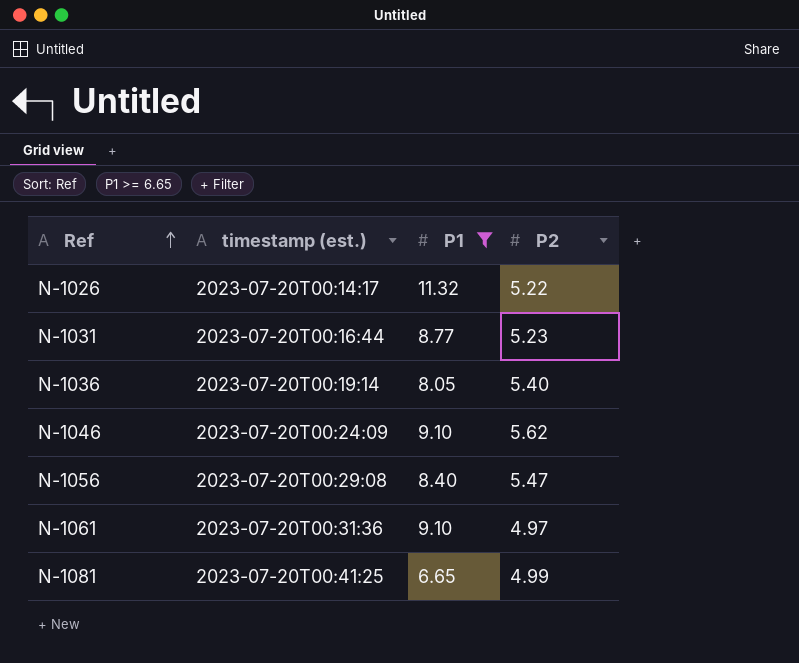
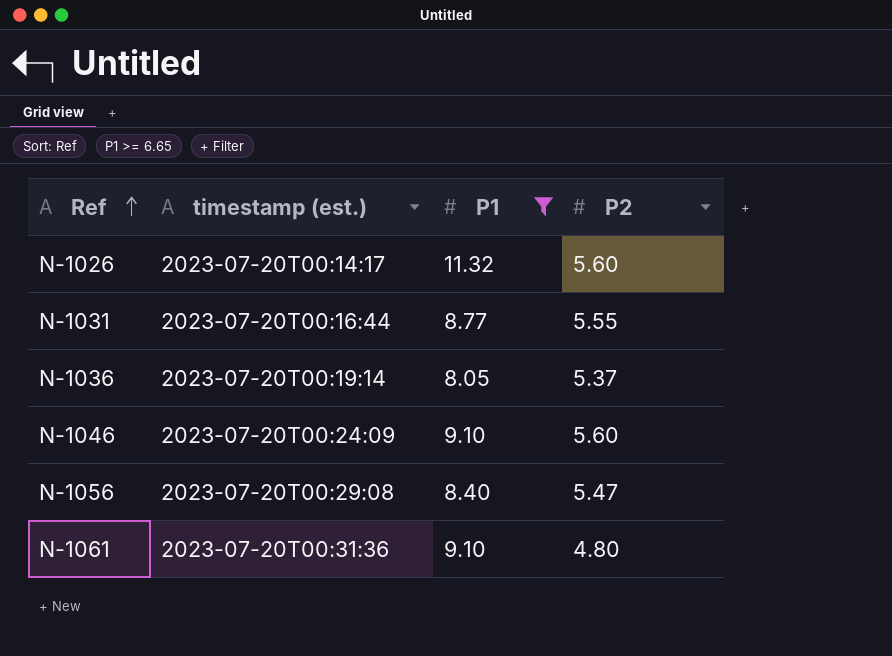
row N-1081: 2023-07-20T00:41:25 | 6.65 | 4.99 -> none
N-1026 | P2: 5.22 -> 5.60
N-1031 | P2: 5.23 -> 5.55
N-1036 | P2: 5.40 -> 5.37
N-1046 | P2: 5.62 -> 5.60
N-1061 | P2: 4.97 -> 4.80

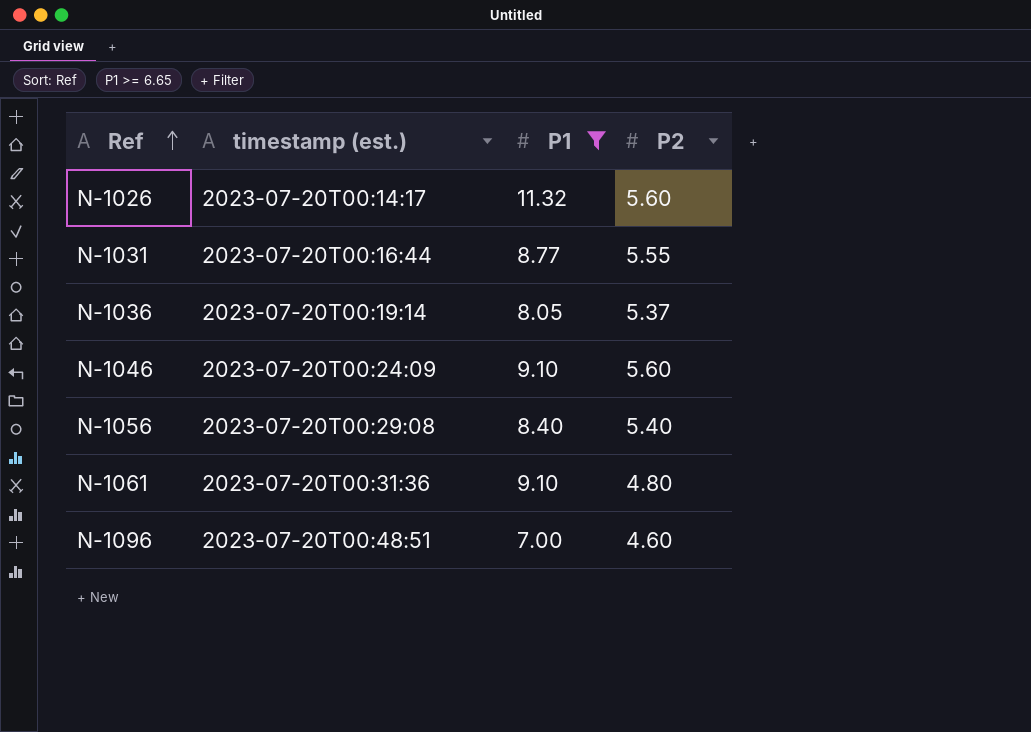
N-1056 | P2: 5.47 -> 5.40
row N-1096: none -> 2023-07-20T00:48:51 | 7.00 | 4.60

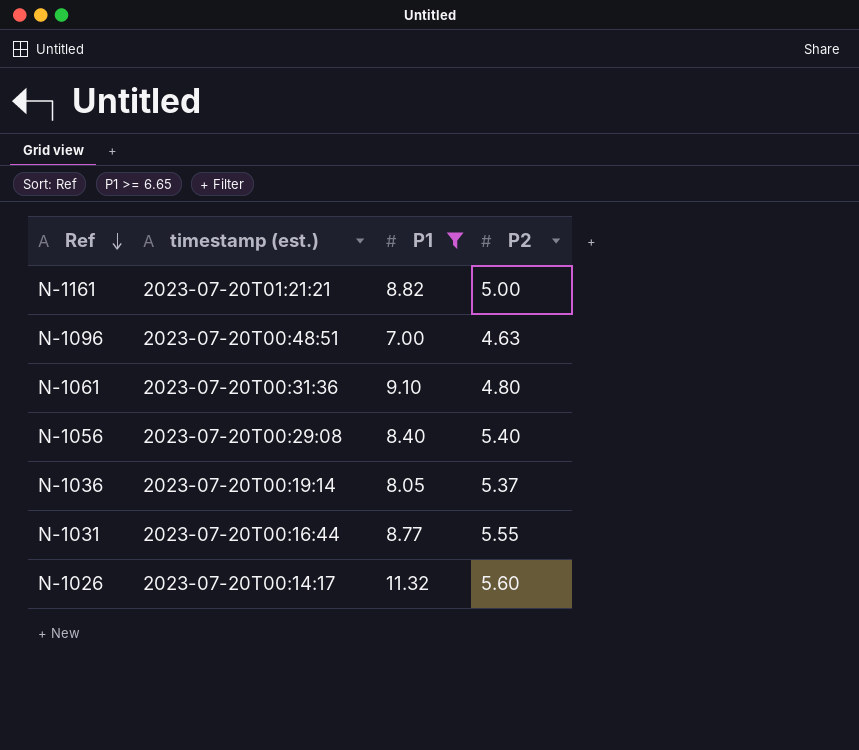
row order: Ref ascending -> Ref descending
row N-1046: 2023-07-20T00:24:09 | 9.10 | 5.60 -> none
row N-1161: none -> 2023-07-20T01:21:21 | 8.82 | 5.00
N-1096 | P2: 4.60 -> 4.63

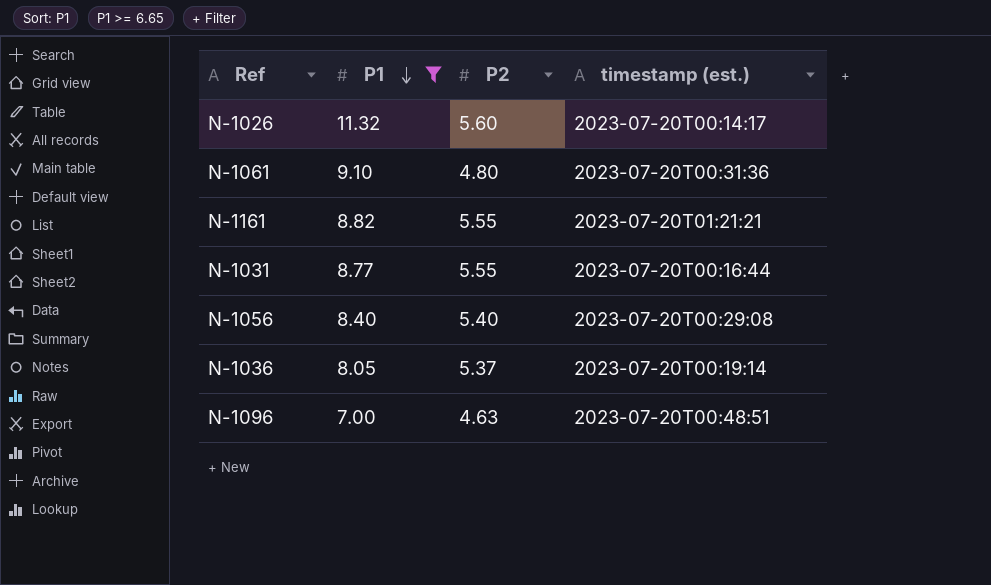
row order: Ref descending -> P1 descending
column timestamp (est.) | position: 2 -> 4
N-1161 | P2: 5.00 -> 5.55

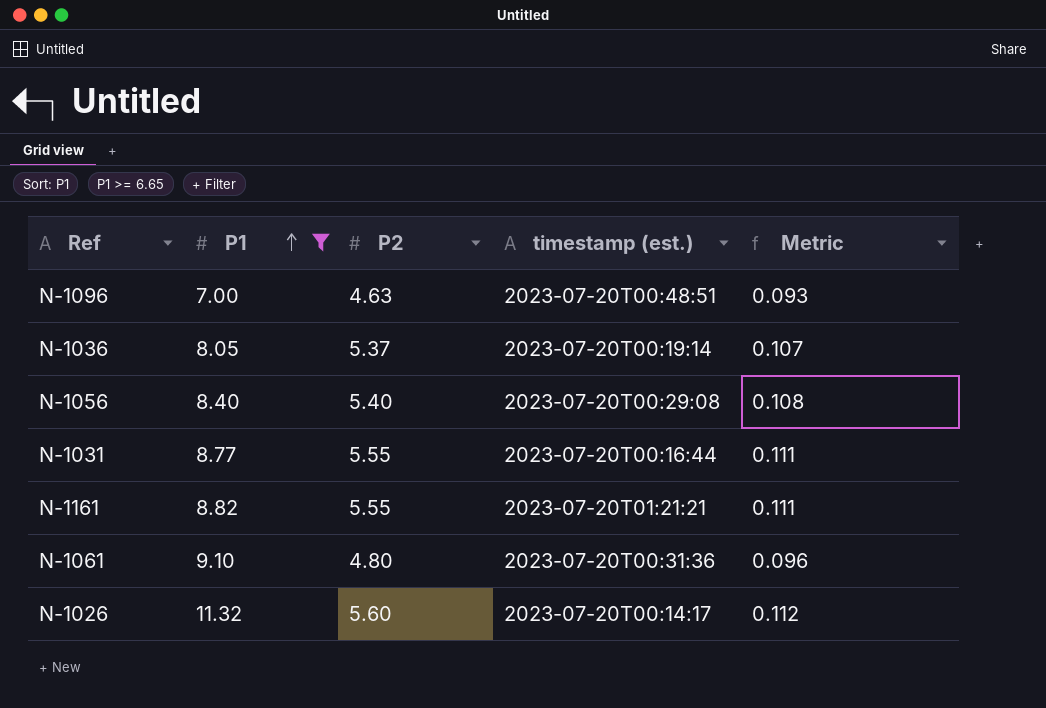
row order: P1 descending -> P1 ascending
column Metric | formula: none -> [P2] * 0.02

